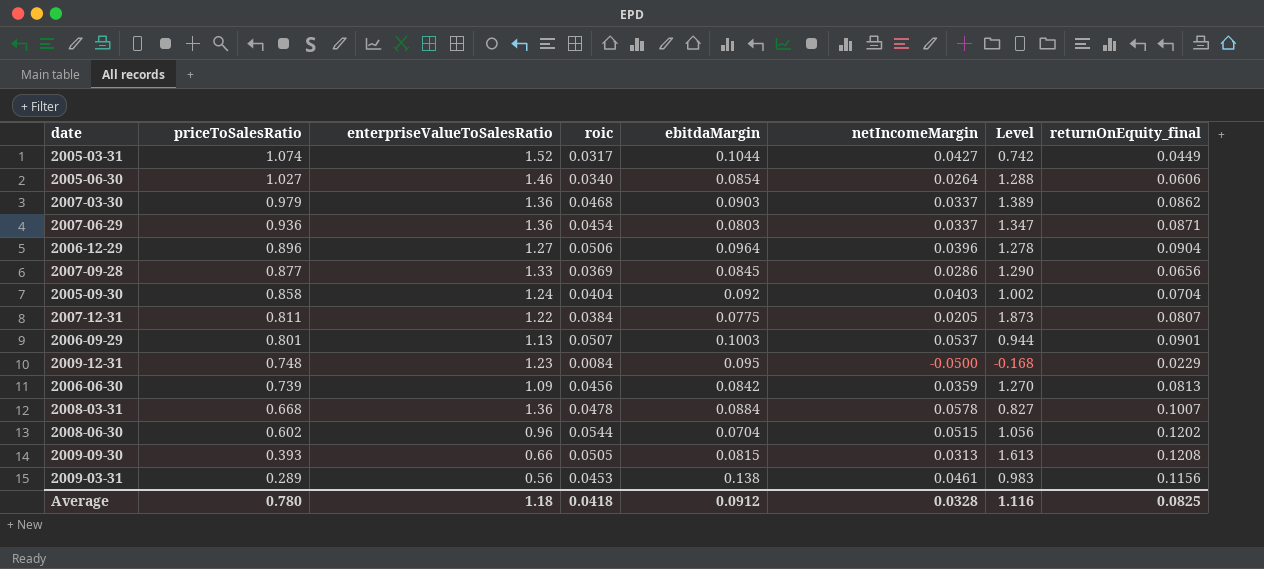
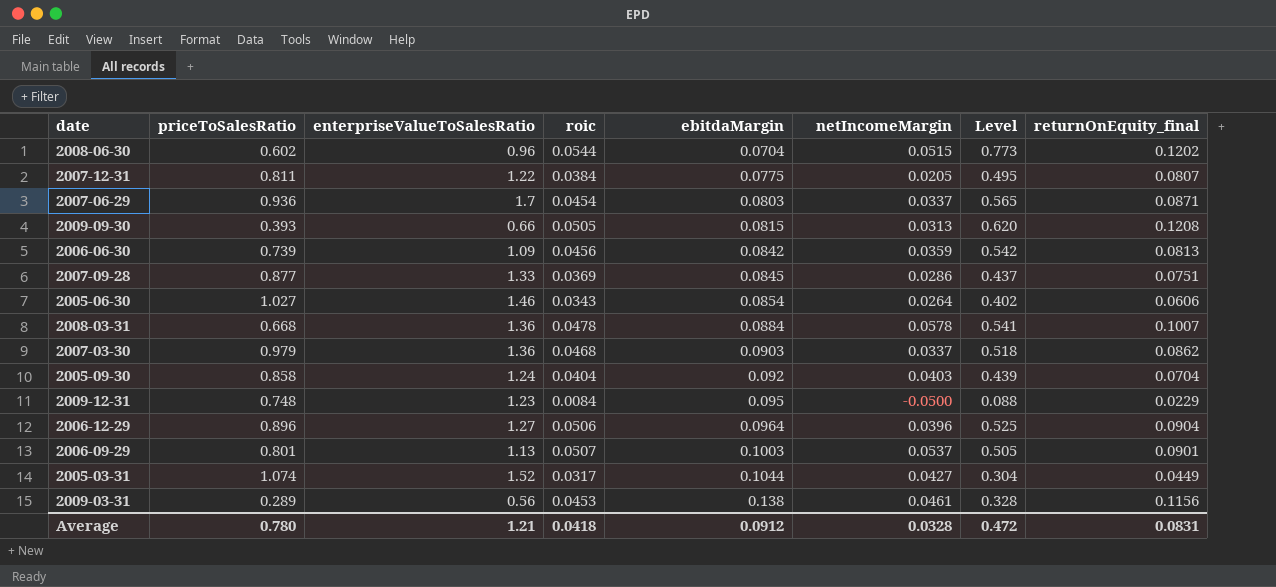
row order: priceToSalesRatio descending -> ebitdaMargin ascending
column Level | formula: [roic] / [netIncomeMargin] -> [roic] / [ebitdaMargin]
2007-06-29 | enterpriseValueToSalesRatio: 1.36 -> 1.7
2007-09-28 | returnOnEquity_final: 0.0656 -> 0.0751
2005-06-30 | roic: 0.0340 -> 0.0343
Average | enterpriseValueToSalesRatio: 1.18 -> 1.21
Average | Level: 1.116 -> 0.472
Average | returnOnEquity_final: 0.0825 -> 0.0831

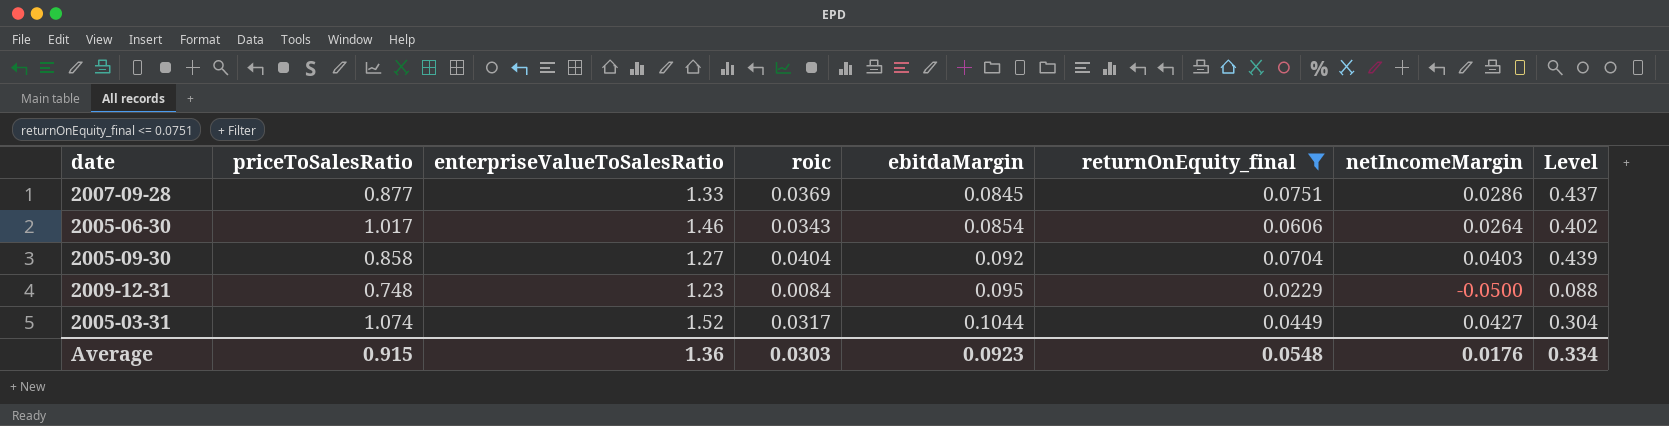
filter: none -> returnOnEquity_final <= 0.0751
column returnOnEquity_final | position: 8 -> 6
2005-06-30 | priceToSalesRatio: 1.027 -> 1.017
2005-09-30 | enterpriseValueToSalesRatio: 1.24 -> 1.27
Average | priceToSalesRatio: 0.780 -> 0.915
Average | enterpriseValueToSalesRatio: 1.21 -> 1.36
Average | roic: 0.0418 -> 0.0303
Average | ebitdaMargin: 0.0912 -> 0.0923
Average | returnOnEquity_final: 0.0831 -> 0.0548
Average | netIncomeMargin: 0.0328 -> 0.0176
Average | Level: 0.472 -> 0.334

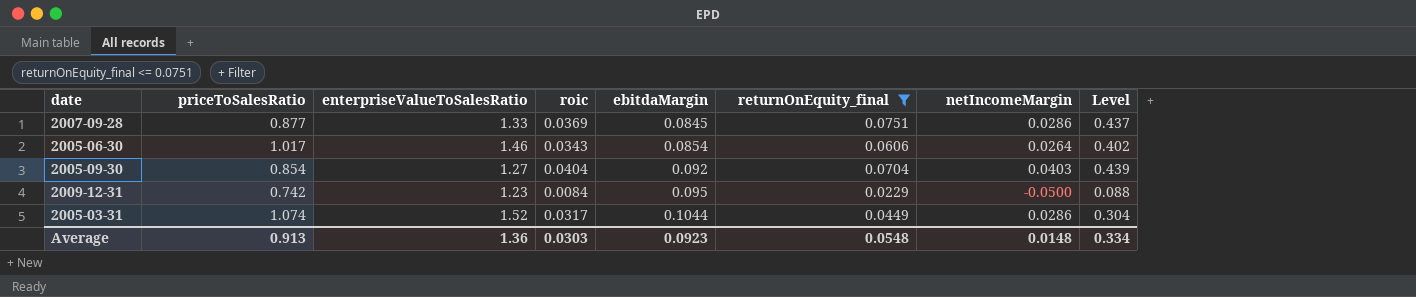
2005-09-30 | priceToSalesRatio: 0.858 -> 0.854
2009-12-31 | priceToSalesRatio: 0.748 -> 0.742
2005-03-31 | netIncomeMargin: 0.0427 -> 0.0286
Average | priceToSalesRatio: 0.915 -> 0.913
Average | netIncomeMargin: 0.0176 -> 0.0148

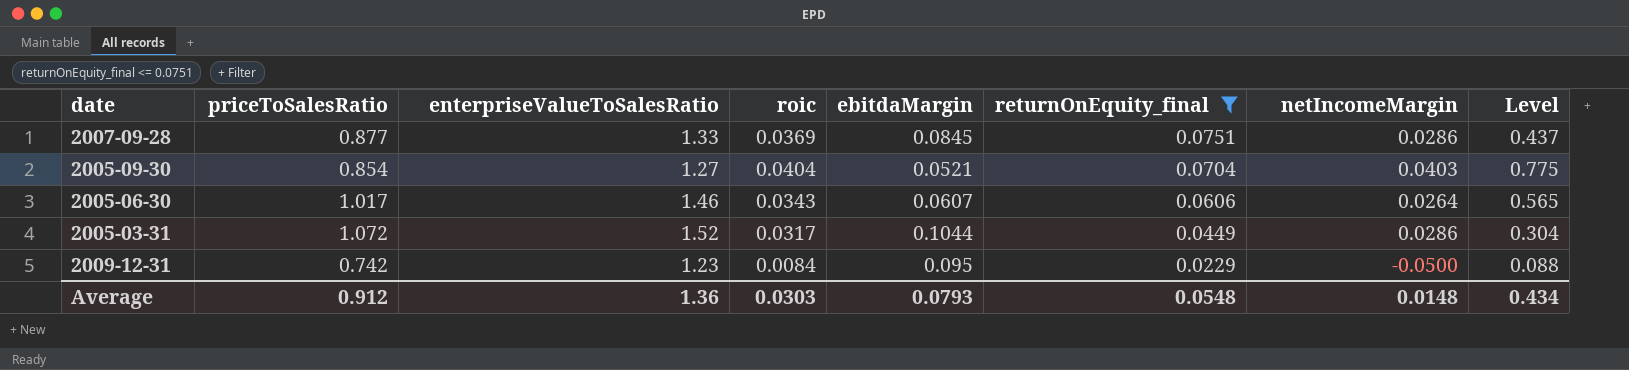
row order: ebitdaMargin ascending -> returnOnEquity_final descending
2005-09-30 | ebitdaMargin: 0.092 -> 0.0521
2005-09-30 | Level: 0.439 -> 0.775
2005-06-30 | ebitdaMargin: 0.0854 -> 0.0607
2005-06-30 | Level: 0.402 -> 0.565
2005-03-31 | priceToSalesRatio: 1.074 -> 1.072
Average | priceToSalesRatio: 0.913 -> 0.912
Average | ebitdaMargin: 0.0923 -> 0.0793
Average | Level: 0.334 -> 0.434

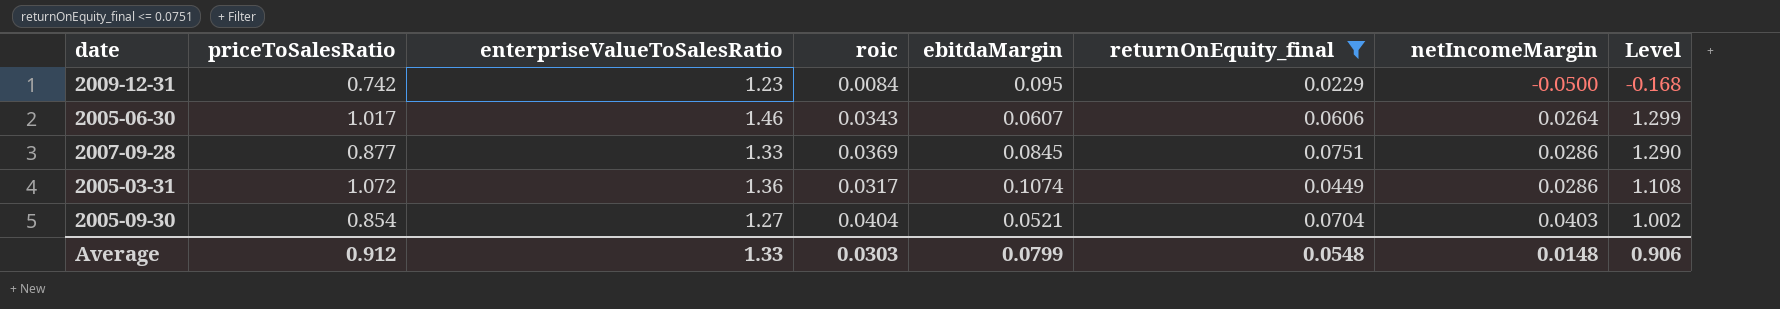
row order: returnOnEquity_final descending -> netIncomeMargin ascending
column Level | formula: [roic] / [ebitdaMargin] -> [roic] / [netIncomeMargin]
2005-03-31 | enterpriseValueToSalesRatio: 1.52 -> 1.36
2005-03-31 | ebitdaMargin: 0.1044 -> 0.1074
Average | enterpriseValueToSalesRatio: 1.36 -> 1.33
Average | ebitdaMargin: 0.0793 -> 0.0799
Average | Level: 0.434 -> 0.906

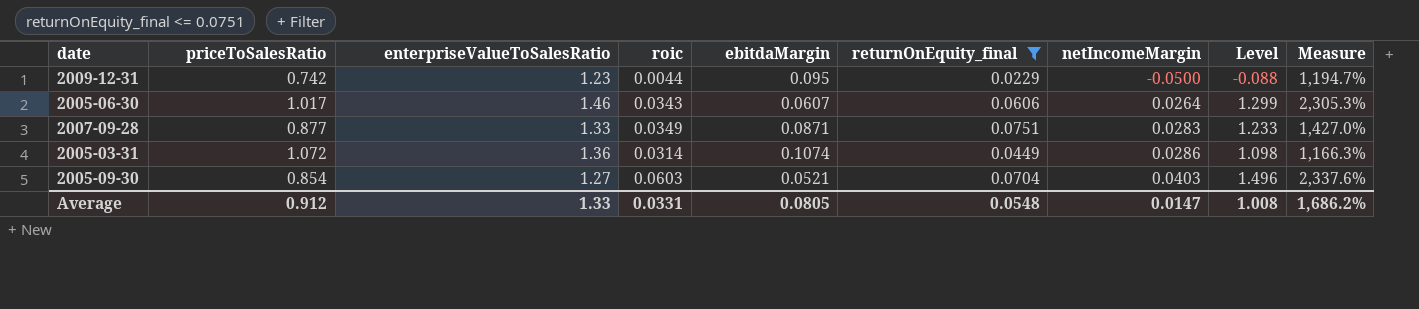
column Measure | formula: none -> ([enterpriseValueToSalesRatio] - [ebitdaMargin]) / [ebitdaMargin]
2009-12-31 | roic: 0.0084 -> 0.0044
2009-12-31 | Level: -0.168 -> -0.088
2007-09-28 | roic: 0.0369 -> 0.0349
2007-09-28 | ebitdaMargin: 0.0845 -> 0.0871
2007-09-28 | netIncomeMargin: 0.0286 -> 0.0283
2007-09-28 | Level: 1.290 -> 1.233
2005-03-31 | roic: 0.0317 -> 0.0314
2005-03-31 | Level: 1.108 -> 1.098
2005-09-30 | roic: 0.0404 -> 0.0603
2005-09-30 | Level: 1.002 -> 1.496
Average | roic: 0.0303 -> 0.0331
Average | ebitdaMargin: 0.0799 -> 0.0805
Average | netIncomeMargin: 0.0148 -> 0.0147
Average | Level: 0.906 -> 1.008

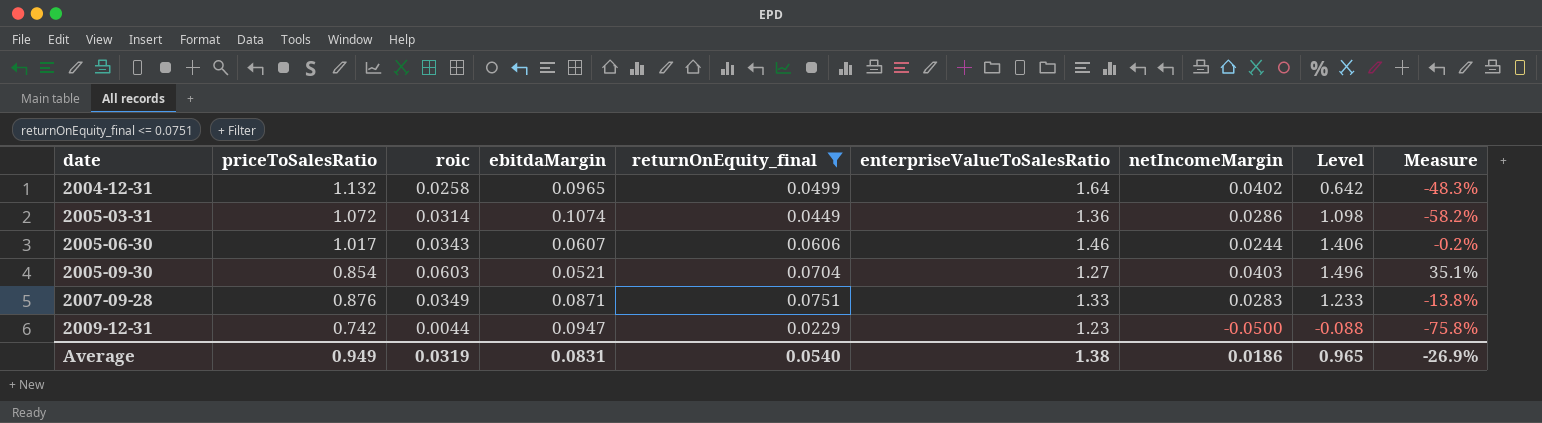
row order: netIncomeMargin ascending -> date ascending
column enterpriseValueToSalesRatio | position: 3 -> 6
column Measure | formula: ([enterpriseValueToSalesRatio] - [ebitdaMargin]) / [ebitdaMargin] -> ([returnOnEquity_final] - [ebitdaMargin]) / [ebitdaMargin]
row 2004-12-31: none -> 1.132 | 0.0258 | 0.0965 | 0.0499 | 1.64 | 0.0402 | 0.642 | -48.3%
2005-06-30 | netIncomeMargin: 0.0264 -> 0.0244
2005-06-30 | Level: 1.299 -> 1.406
2007-09-28 | priceToSalesRatio: 0.877 -> 0.876
2009-12-31 | ebitdaMargin: 0.095 -> 0.0947
Average | priceToSalesRatio: 0.912 -> 0.949
Average | roic: 0.0331 -> 0.0319
Average | ebitdaMargin: 0.0805 -> 0.0831
Average | returnOnEquity_final: 0.0548 -> 0.0540
Average | enterpriseValueToSalesRatio: 1.33 -> 1.38
Average | netIncomeMargin: 0.0147 -> 0.0186
Average | Level: 1.008 -> 0.965
Average | Measure: 1,686.2% -> -26.9%

